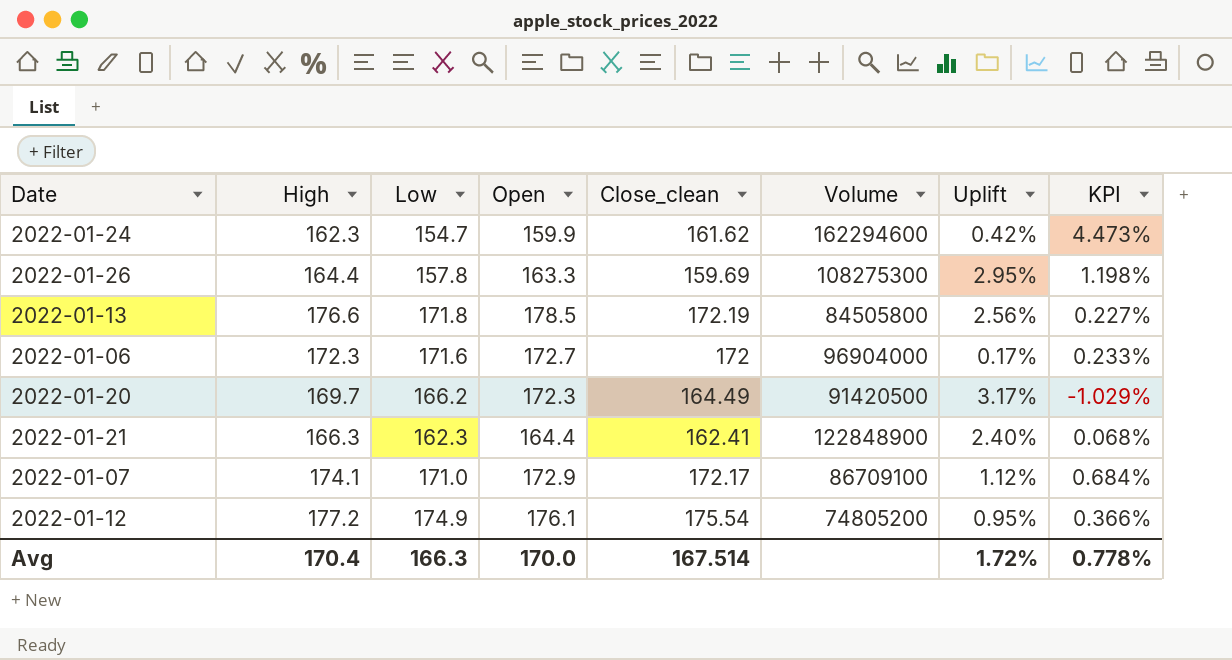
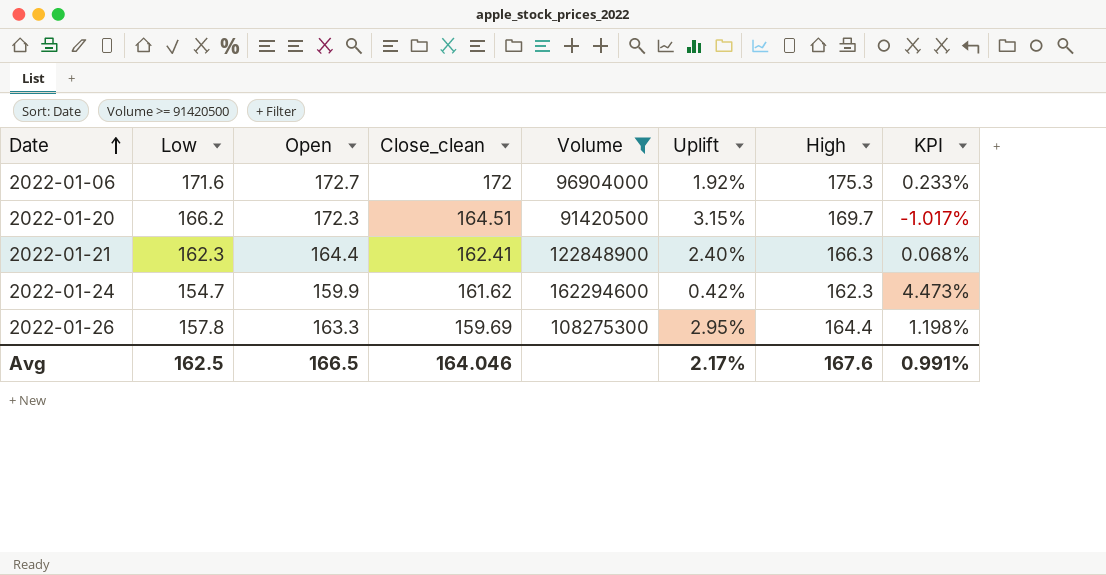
filter: none -> Volume >= 91420500
row order: none -> Date ascending
column High | position: 2 -> 7
2022-01-06 | Uplift: 0.17% -> 1.92%
2022-01-06 | High: 172.3 -> 175.3
2022-01-20 | Close_clean: 164.49 -> 164.51
2022-01-20 | Uplift: 3.17% -> 3.15%
2022-01-20 | KPI: -1.029% -> -1.017%
Avg | Low: 166.3 -> 162.5
Avg | Open: 170.0 -> 166.5
Avg | Close_clean: 167.514 -> 164.046
Avg | Uplift: 1.72% -> 2.17%
Avg | High: 170.4 -> 167.6
Avg | KPI: 0.778% -> 0.991%

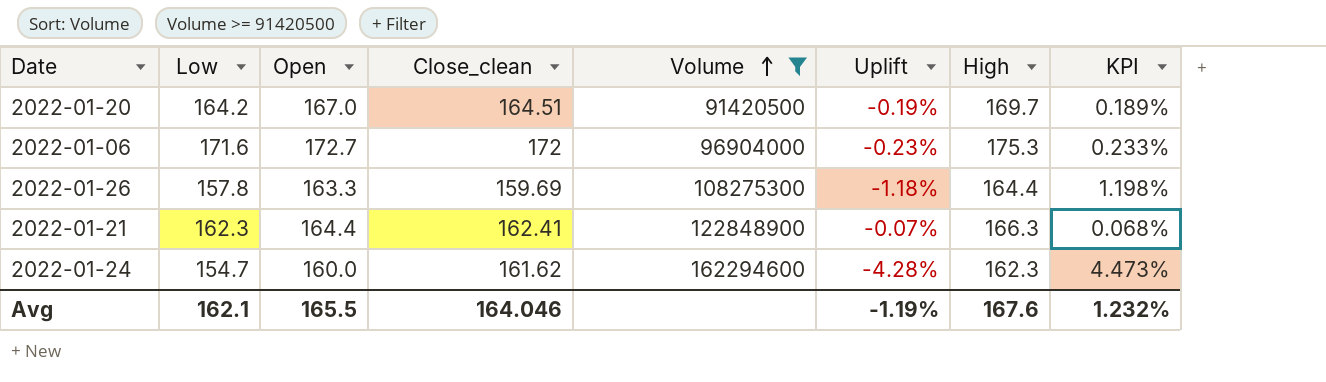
row order: Date ascending -> Volume ascending
column Uplift | formula: ([High] - [Close_clean]) / [Close_clean] -> ([Low] - [Close_clean]) / [Close_clean]
2022-01-20 | Low: 166.2 -> 164.2
2022-01-20 | Open: 172.3 -> 167.0
2022-01-20 | KPI: -1.017% -> 0.189%
2022-01-24 | Open: 159.9 -> 160.0
Avg | Low: 162.5 -> 162.1
Avg | Open: 166.5 -> 165.5
Avg | Uplift: 2.17% -> -1.19%
Avg | KPI: 0.991% -> 1.232%

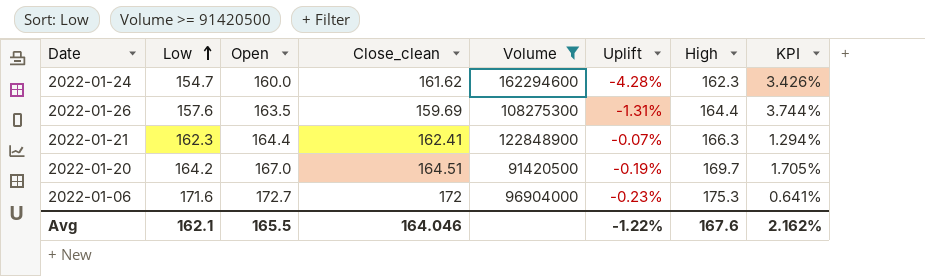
row order: Volume ascending -> Low ascending
column KPI | formula: ([Close_clean] - [Low]) / [Low] -> ([Open] - [Low]) / [Low]
2022-01-26 | Low: 157.8 -> 157.6
2022-01-26 | Open: 163.3 -> 163.5
2022-01-26 | Uplift: -1.18% -> -1.31%
Avg | Uplift: -1.19% -> -1.22%
Avg | KPI: 1.232% -> 2.162%

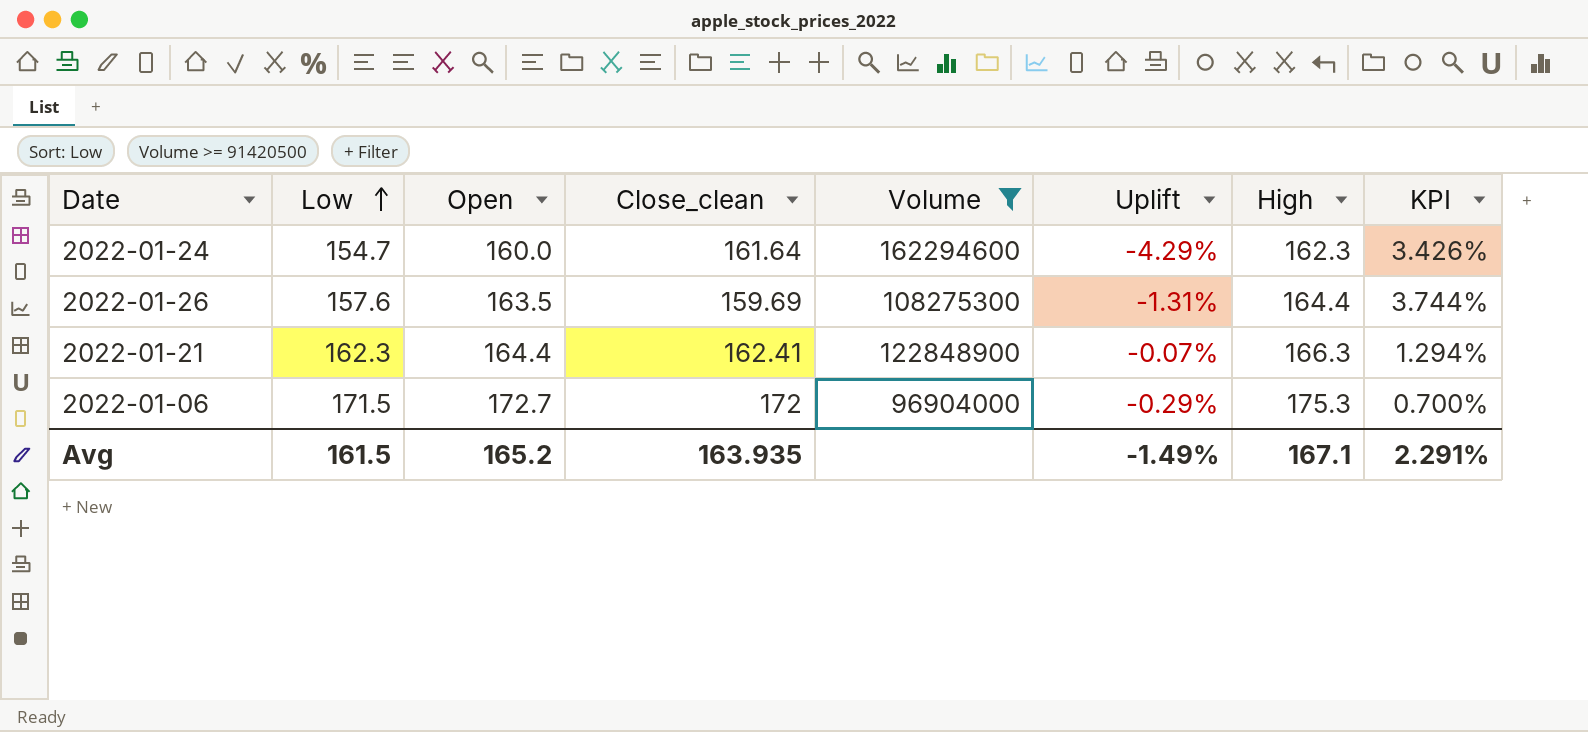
row 2022-01-20: 164.2 | 167.0 | 164.51 | 91420500 | -0.19% | 169.7 | 1.705% -> none
2022-01-24 | Close_clean: 161.62 -> 161.64
2022-01-24 | Uplift: -4.28% -> -4.29%
2022-01-06 | Low: 171.6 -> 171.5
2022-01-06 | Uplift: -0.23% -> -0.29%
2022-01-06 | KPI: 0.641% -> 0.700%
Avg | Low: 162.1 -> 161.5
Avg | Open: 165.5 -> 165.2
Avg | Close_clean: 164.046 -> 163.935
Avg | Uplift: -1.22% -> -1.49%
Avg | High: 167.6 -> 167.1
Avg | KPI: 2.162% -> 2.291%

